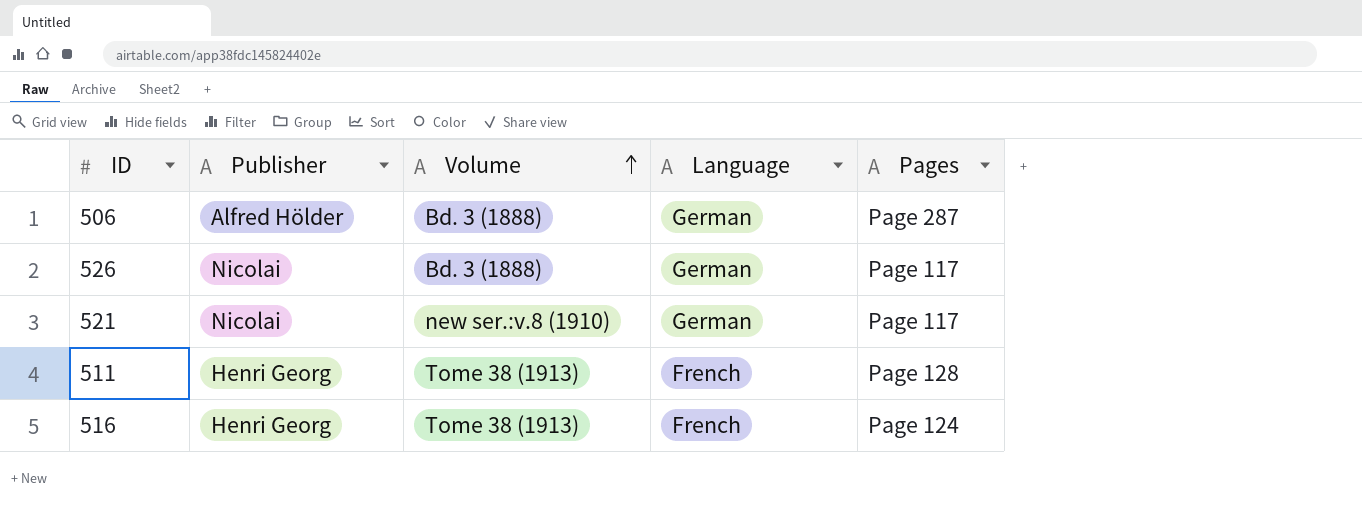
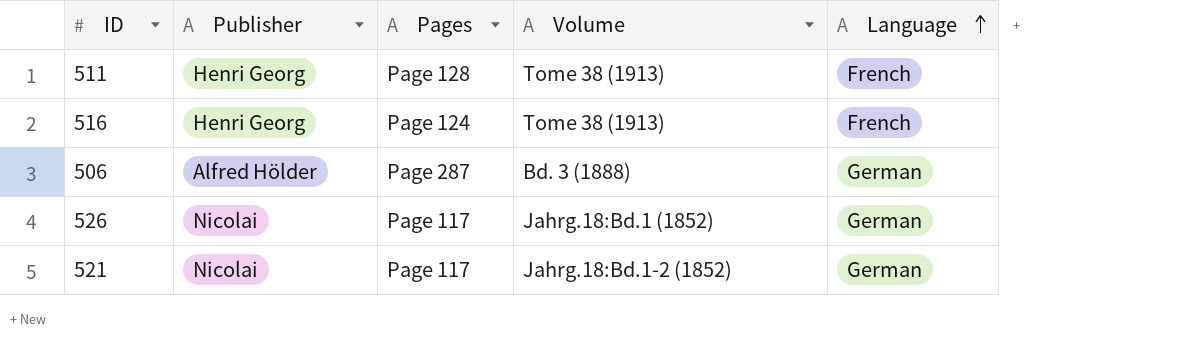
row order: Volume ascending -> Language ascending
column Pages | position: 5 -> 3
526 | Volume: Bd. 3 (1888) -> Jahrg.18:Bd.1 (1852)
521 | Volume: new ser.:v.8 (1910) -> Jahrg.18:Bd.1-2 (1852)

